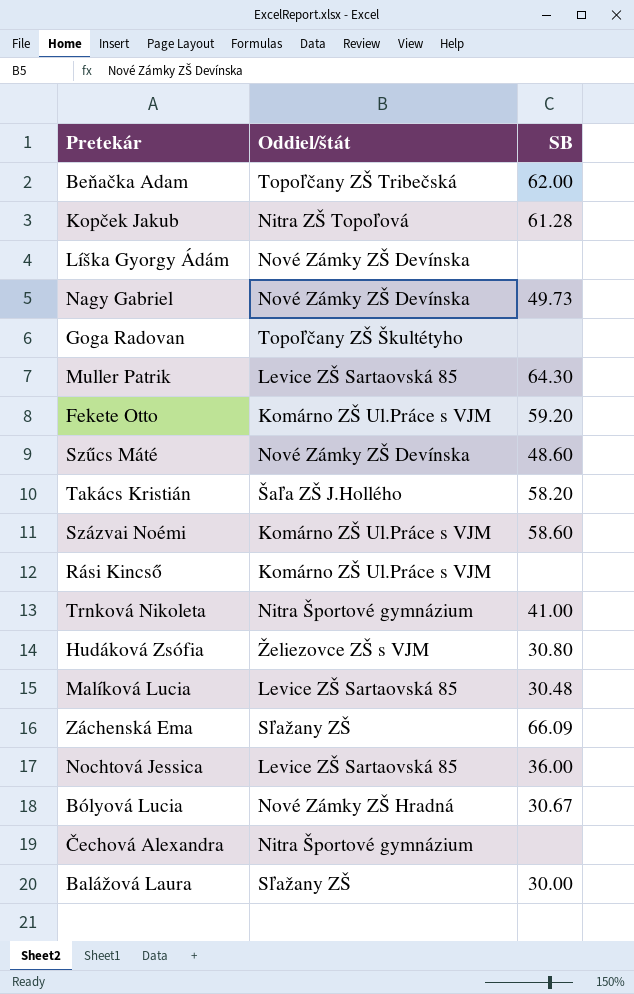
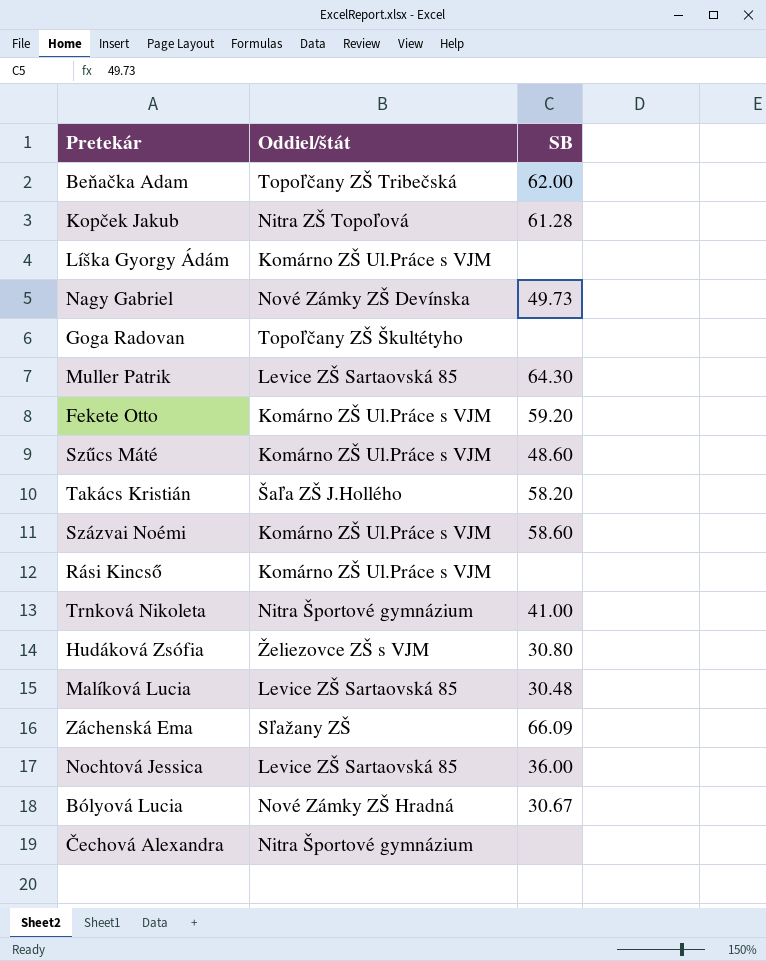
row Balážová Laura: Sľažany ZŠ | 30.00 -> none
Líška Gyorgy Ádám | Oddiel/štát: Nové Zámky ZŠ Devínska -> Komárno ZŠ Ul.Práce s VJM
Szűcs Máté | Oddiel/štát: Nové Zámky ZŠ Devínska -> Komárno ZŠ Ul.Práce s VJM

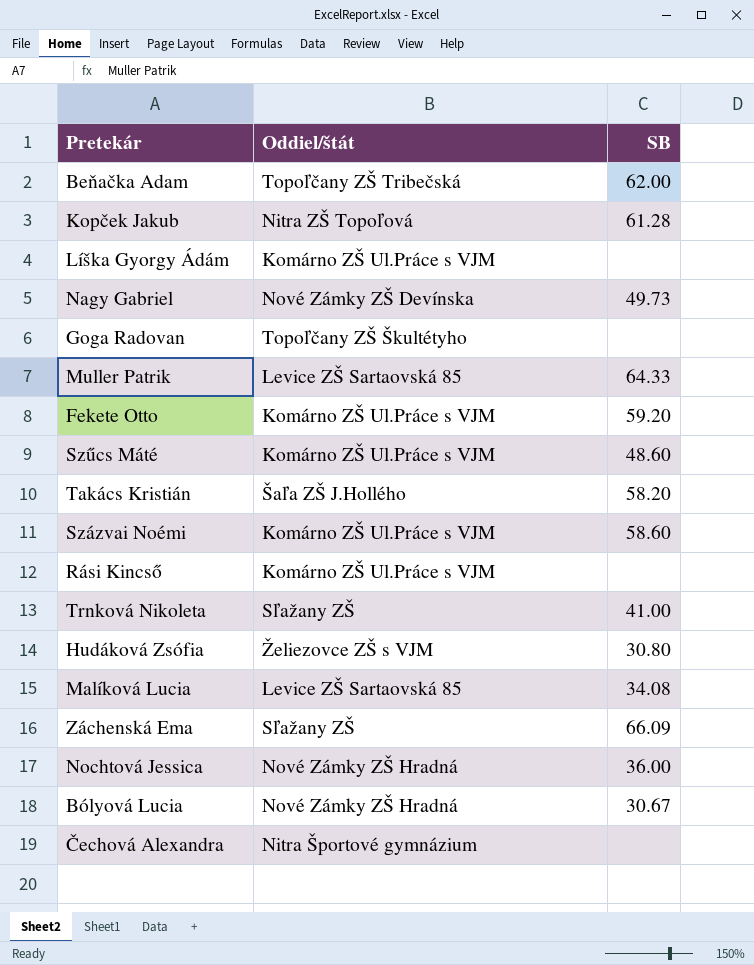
Muller Patrik | SB: 64.30 -> 64.33
Trnková Nikoleta | Oddiel/štát: Nitra Športové gymnázium -> Sľažany ZŠ
Malíková Lucia | SB: 30.48 -> 34.08
Nochtová Jessica | Oddiel/štát: Levice ZŠ Sartaovská 85 -> Nové Zámky ZŠ Hradná

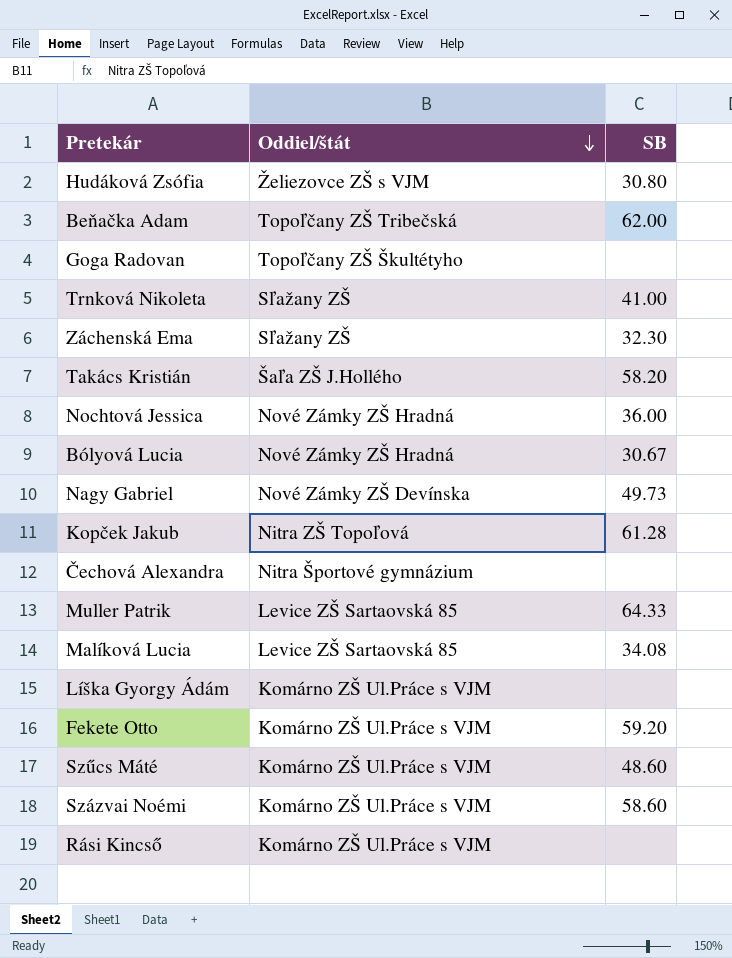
row order: none -> Oddiel/štát descending
Záchenská Ema | SB: 66.09 -> 32.30

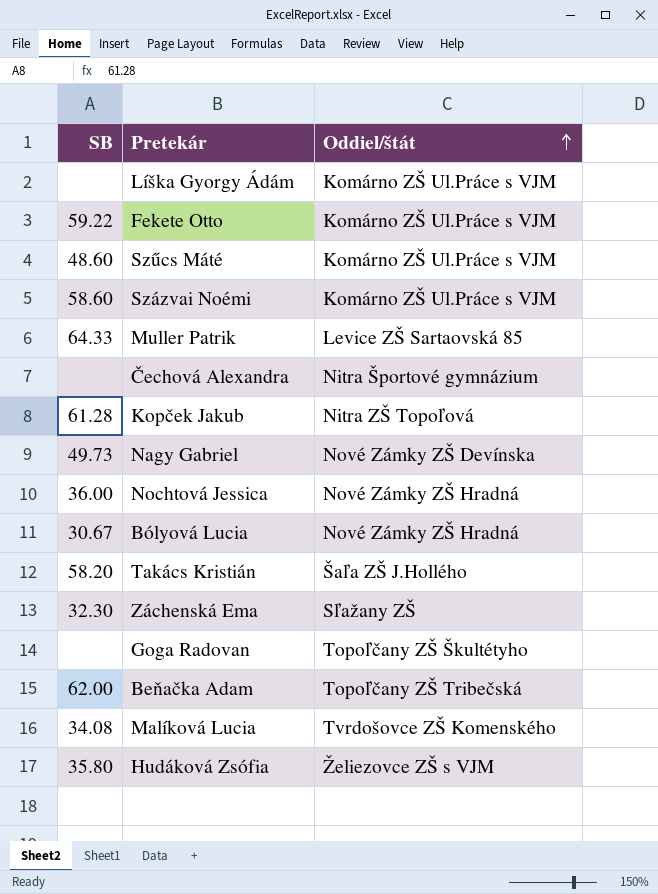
row order: Oddiel/štát descending -> Oddiel/štát ascending
column SB | position: 3 -> 1
row Trnková Nikoleta: Sľažany ZŠ | 41.00 -> none
row Rási Kincső: Komárno ZŠ Ul.Práce s VJM | none -> none
Fekete Otto | SB: 59.20 -> 59.22
Malíková Lucia | Oddiel/štát: Levice ZŠ Sartaovská 85 -> Tvrdošovce ZŠ Komenského
Hudáková Zsófia | SB: 30.80 -> 35.80

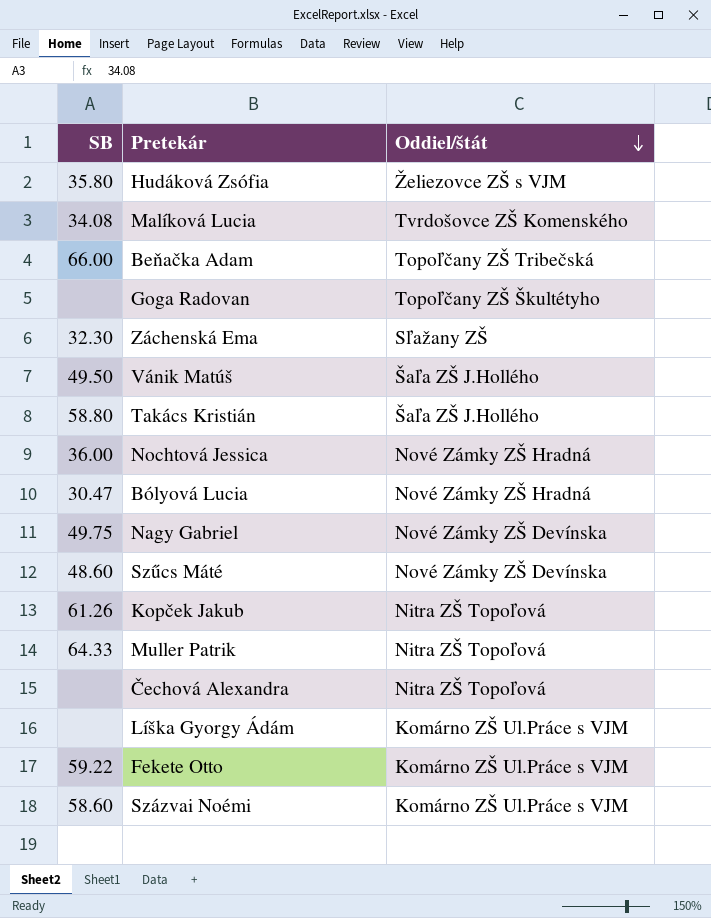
row order: Oddiel/štát ascending -> Oddiel/štát descending
Beňačka Adam | SB: 62.00 -> 66.00
row Vánik Matúš: none -> 49.50 | Šaľa ZŠ J.Hollého
Takács Kristián | SB: 58.20 -> 58.80
Bólyová Lucia | SB: 30.67 -> 30.47
Nagy Gabriel | SB: 49.73 -> 49.75
Szűcs Máté | Oddiel/štát: Komárno ZŠ Ul.Práce s VJM -> Nové Zámky ZŠ Devínska
Kopček Jakub | SB: 61.28 -> 61.26
Muller Patrik | Oddiel/štát: Levice ZŠ Sartaovská 85 -> Nitra ZŠ Topoľová
Čechová Alexandra | Oddiel/štát: Nitra Športové gymnázium -> Nitra ZŠ Topoľová

